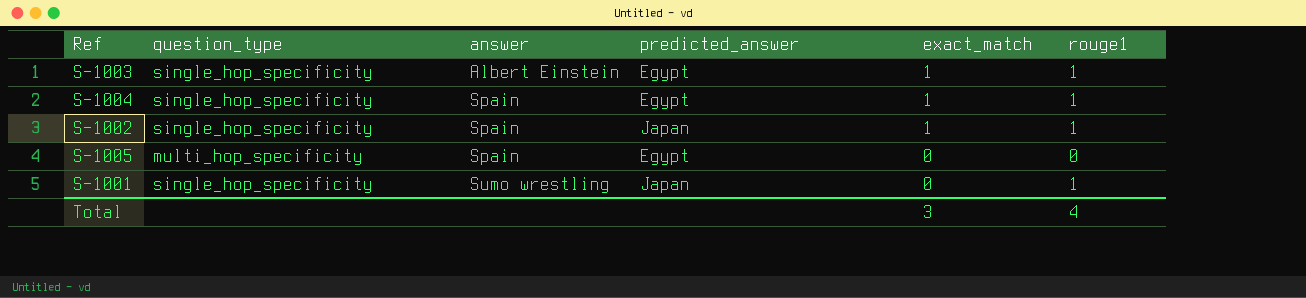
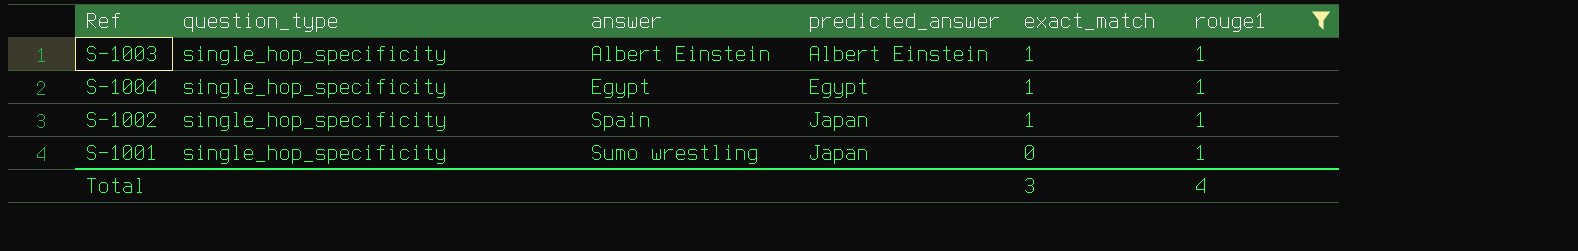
filter: none -> rouge1 = 1
S-1003 | predicted_answer: Egypt -> Albert Einstein
S-1004 | answer: Spain -> Egypt

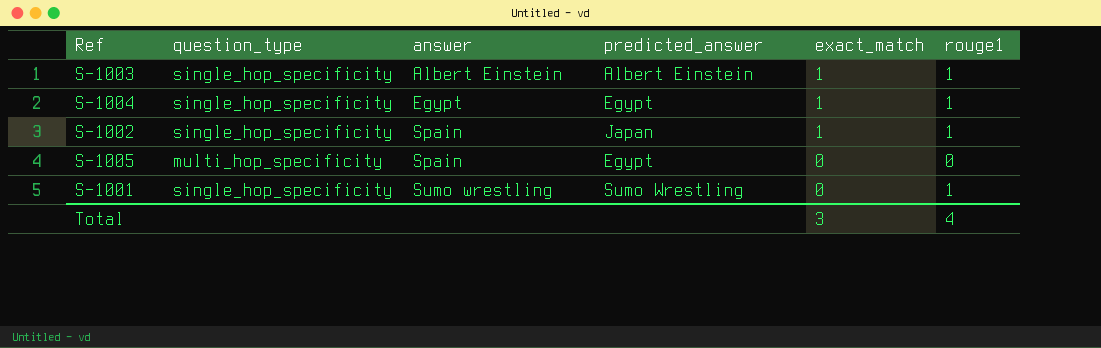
filter: rouge1 = 1 -> none
S-1001 | predicted_answer: Japan -> Sumo Wrestling

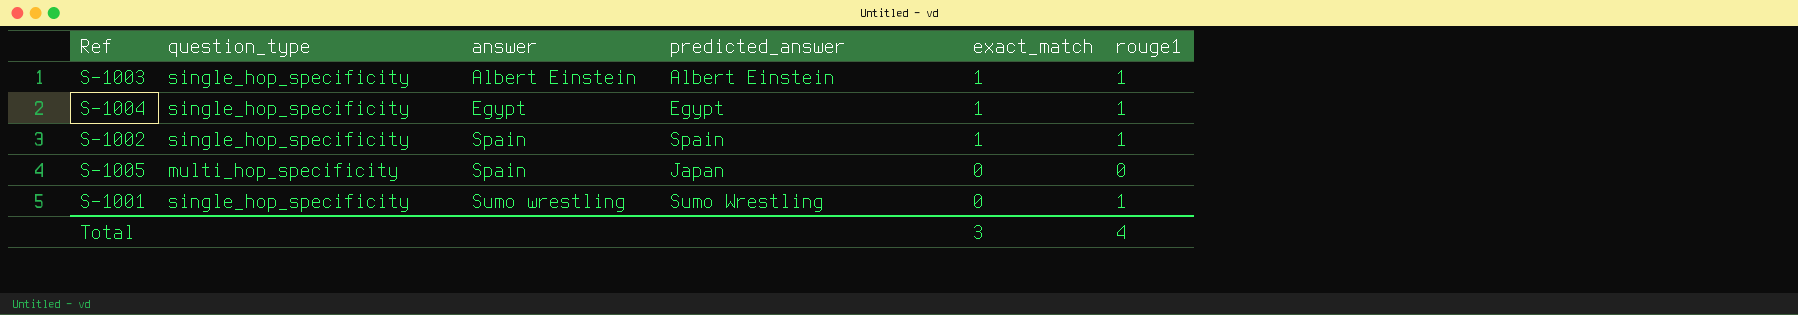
S-1002 | predicted_answer: Japan -> Spain
S-1005 | predicted_answer: Egypt -> Japan

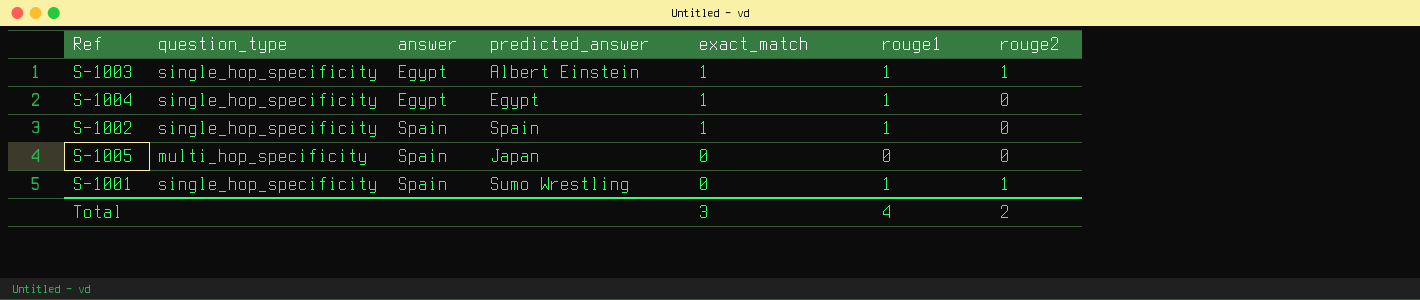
column rouge2 | position: none -> 7
S-1003 | answer: Albert Einstein -> Egypt
S-1001 | answer: Sumo wrestling -> Spain

